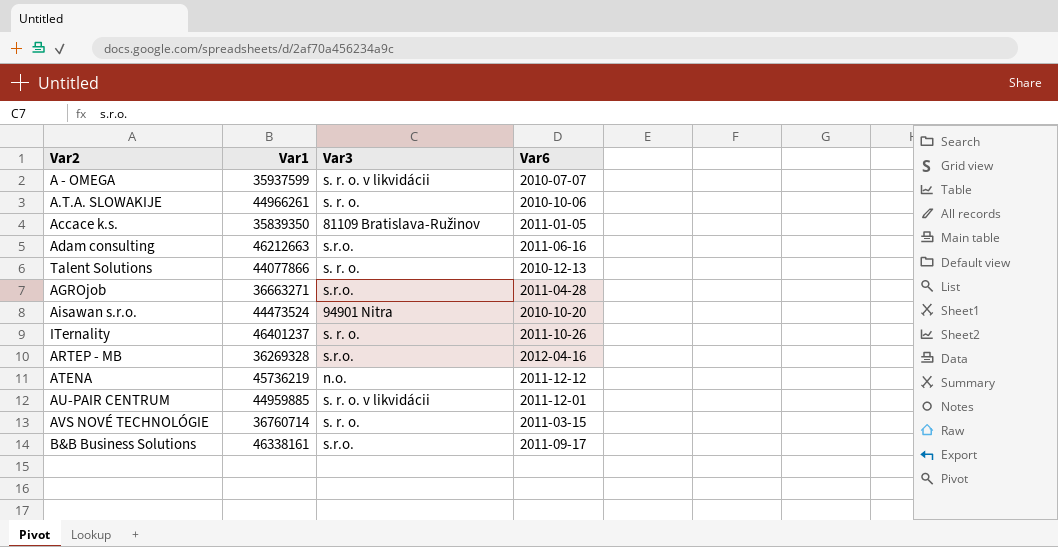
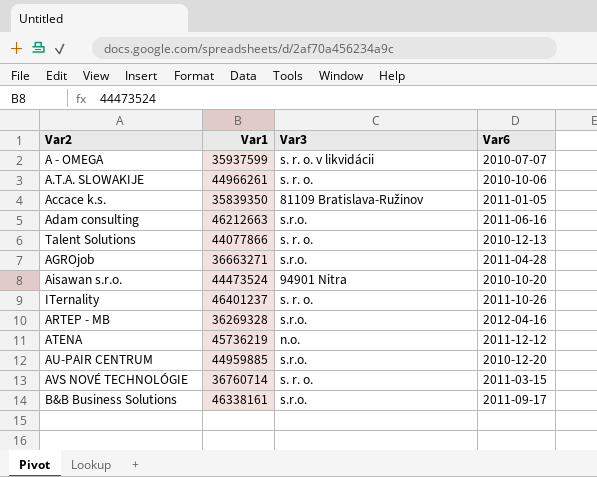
AU-PAIR CENTRUM | Var3: s. r. o. v likvidácii -> s.r.o.
AU-PAIR CENTRUM | Var6: 2011-12-01 -> 2010-12-20

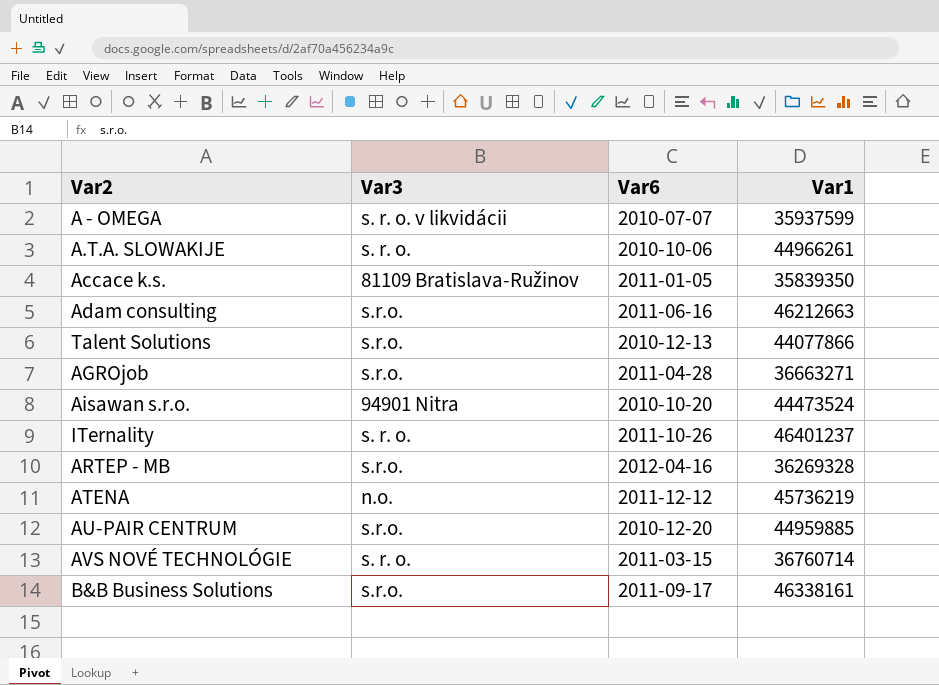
column Var1 | position: 2 -> 4
Talent Solutions | Var3: s. r. o. -> s.r.o.

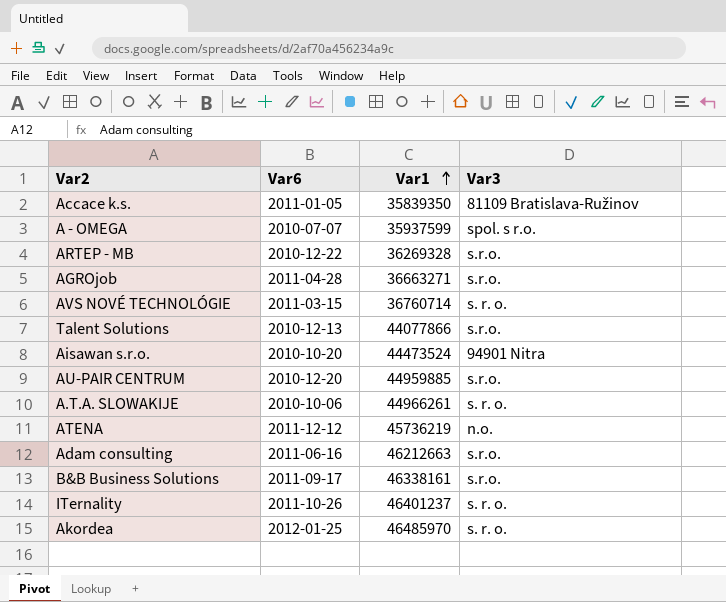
row order: none -> Var1 ascending
column Var3 | position: 2 -> 4
A - OMEGA | Var3: s. r. o. v likvidácii -> spol. s r.o.
ARTEP - MB | Var6: 2012-04-16 -> 2010-12-22
row Akordea: none -> 2012-01-25 | 46485970 | s. r. o.

